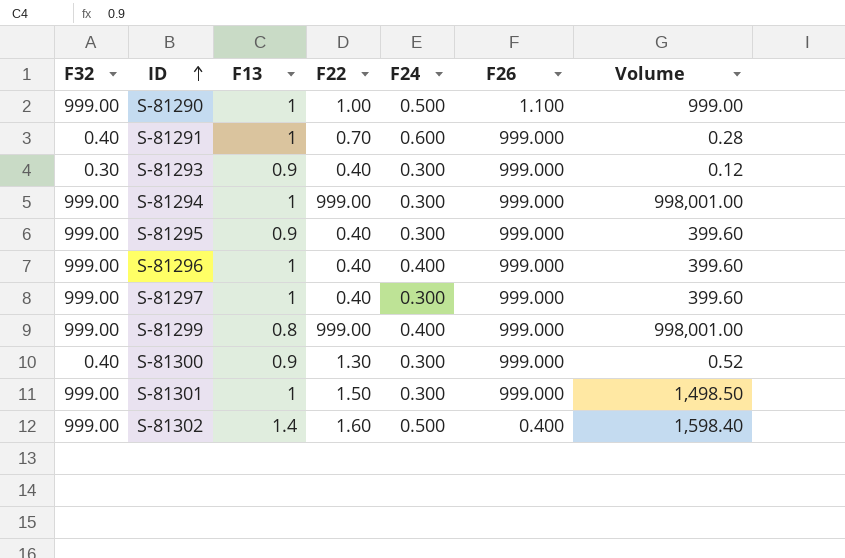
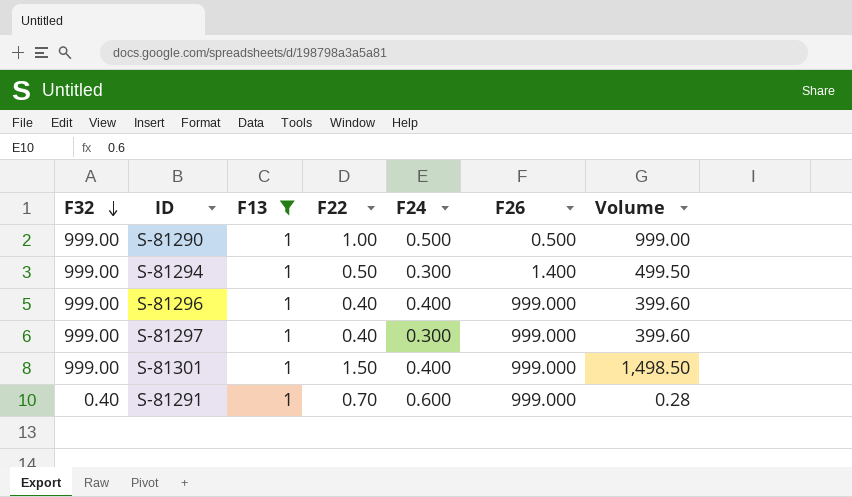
filter: none -> F13 = 1
row order: ID ascending -> F32 descending
S-81290 | F26: 1.100 -> 0.500
S-81294 | F22: 999.00 -> 0.50
S-81294 | F26: 999.000 -> 1.400
S-81294 | Volume: 998,001.00 -> 499.50
S-81301 | F24: 0.300 -> 0.400

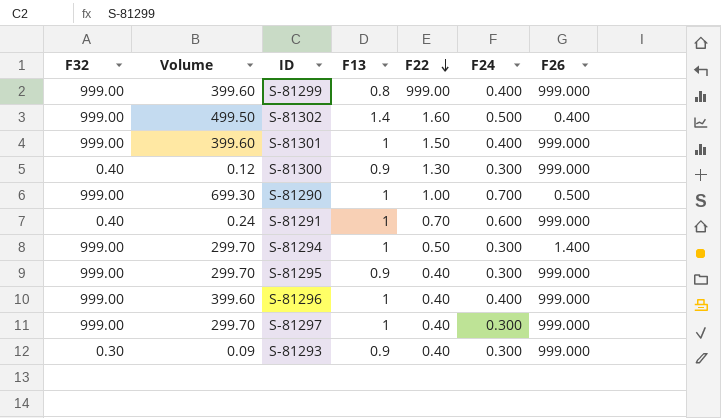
filter: F13 = 1 -> none
row order: F32 descending -> F22 descending
column Volume | formula: [F32] * [F22] -> [F32] * [F24]
column Volume | position: 7 -> 2
S-81290 | F24: 0.500 -> 0.700

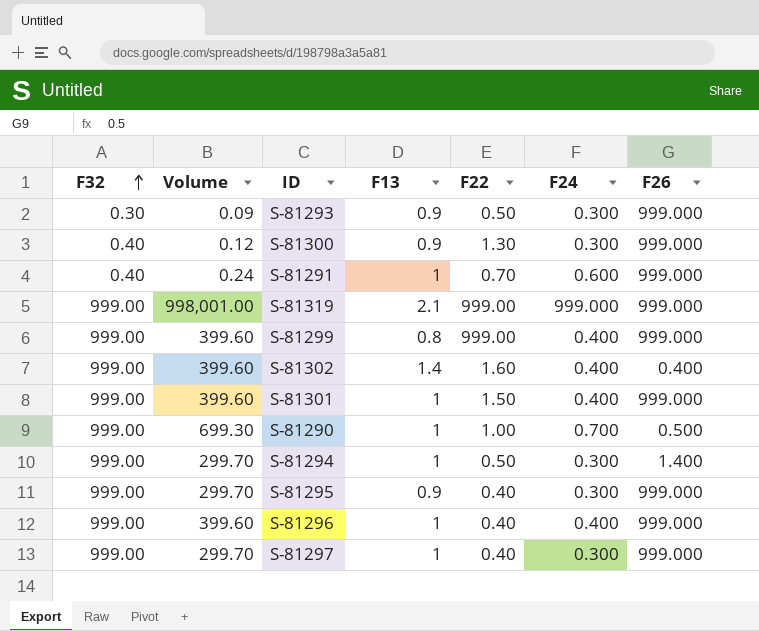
row order: F22 descending -> F32 ascending
S-81293 | F22: 0.40 -> 0.50
row S-81319: none -> 999.00 | 998,001.00 | 2.1 | 999.00 | 999.000 | 999.000
S-81302 | Volume: 499.50 -> 399.60
S-81302 | F24: 0.500 -> 0.400

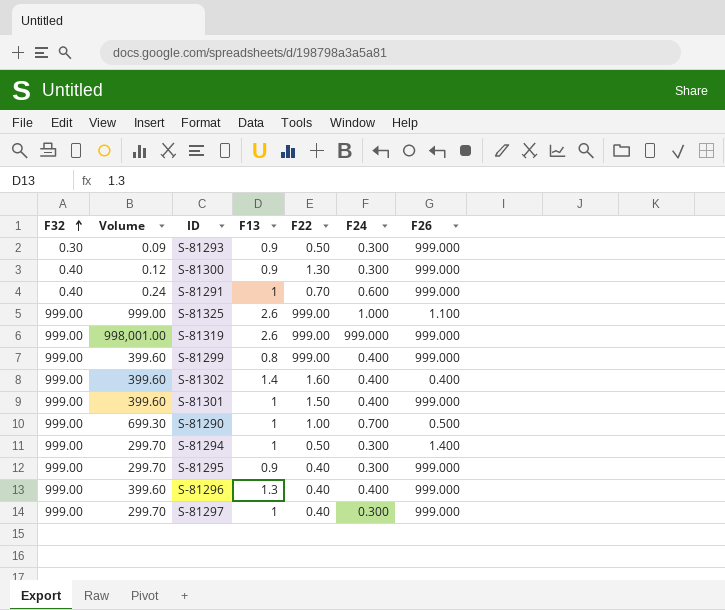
row S-81325: none -> 999.00 | 999.00 | 2.6 | 999.00 | 1.000 | 1.100
S-81319 | F13: 2.1 -> 2.6
S-81296 | F13: 1 -> 1.3

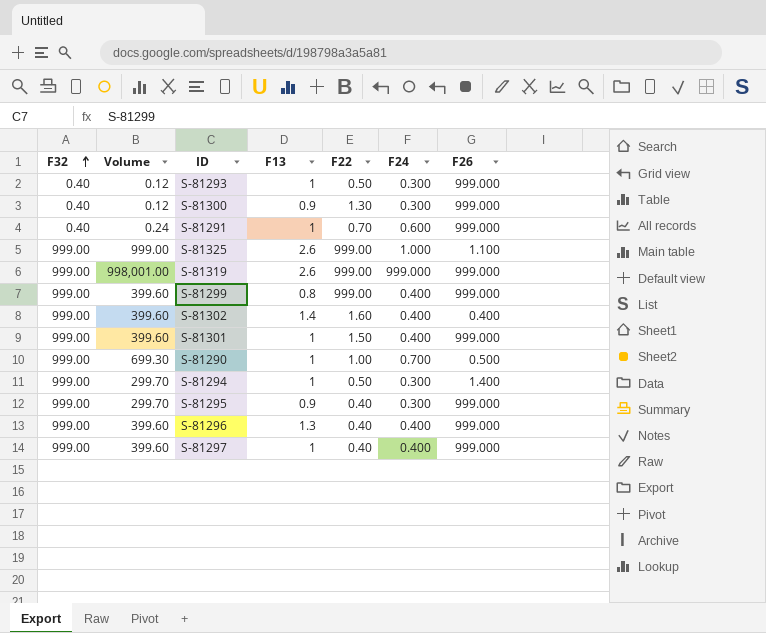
S-81293 | F32: 0.30 -> 0.40
S-81293 | Volume: 0.09 -> 0.12
S-81293 | F13: 0.9 -> 1
S-81297 | Volume: 299.70 -> 399.60
S-81297 | F24: 0.300 -> 0.400

